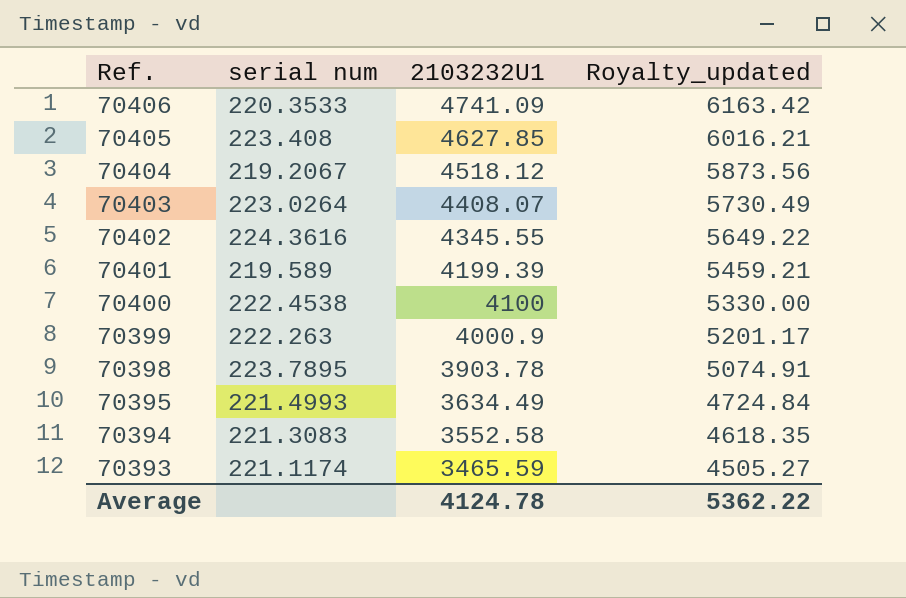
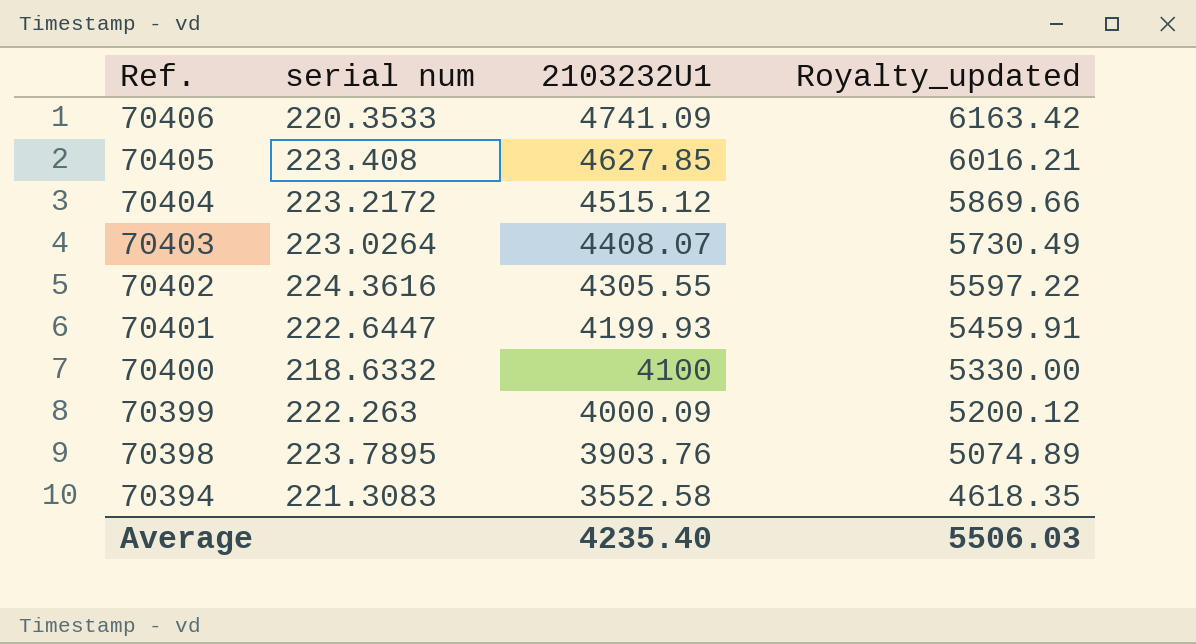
row 70395: 221.4993 | 3634.49 | 4724.84 -> none
row 70393: 221.1174 | 3465.59 | 4505.27 -> none
70404 | serial num: 219.2067 -> 223.2172
70404 | 2103232U1: 4518.12 -> 4515.12
70404 | Royalty_updated: 5873.56 -> 5869.66
70402 | 2103232U1: 4345.55 -> 4305.55
70402 | Royalty_updated: 5649.22 -> 5597.22
70401 | serial num: 219.589 -> 222.6447
70401 | 2103232U1: 4199.39 -> 4199.93
70401 | Royalty_updated: 5459.21 -> 5459.91
70400 | serial num: 222.4538 -> 218.6332
70399 | 2103232U1: 4000.9 -> 4000.09
70399 | Royalty_updated: 5201.17 -> 5200.12
70398 | 2103232U1: 3903.78 -> 3903.76
70398 | Royalty_updated: 5074.91 -> 5074.89
Average | 2103232U1: 4124.78 -> 4235.40
Average | Royalty_updated: 5362.22 -> 5506.03

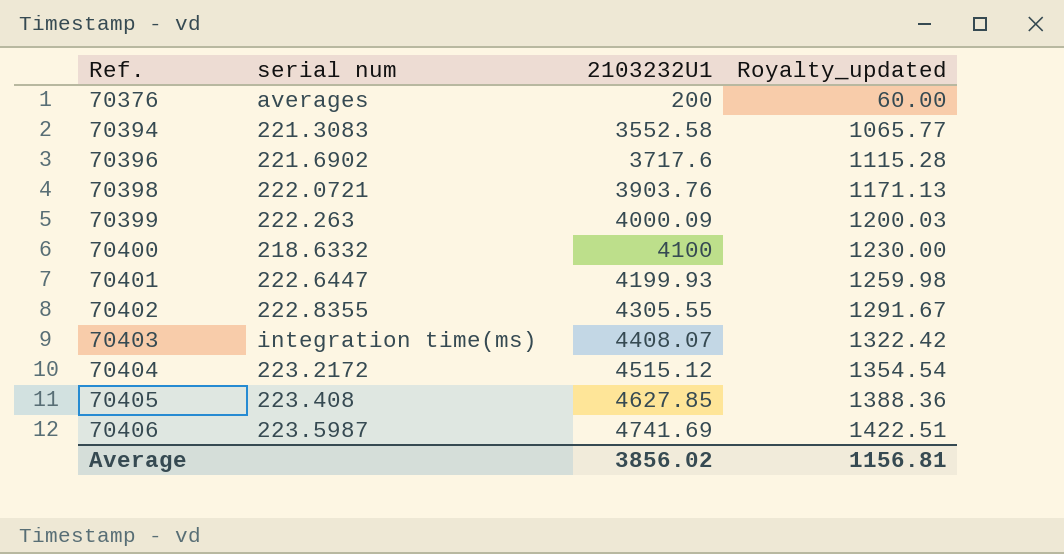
row order: Ref. descending -> Ref. ascending
column Royalty_updated | formula: [2103232U1] * 1.3 -> [2103232U1] * 0.3
row 70376: none -> averages | 200 | 60.00
row 70396: none -> 221.6902 | 3717.6 | 1115.28
70398 | serial num: 223.7895 -> 222.0721
70402 | serial num: 224.3616 -> 222.8355
70403 | serial num: 223.0264 -> integration time(ms)
70406 | serial num: 220.3533 -> 223.5987
70406 | 2103232U1: 4741.09 -> 4741.69
Average | 2103232U1: 4235.40 -> 3856.02
Average | Royalty_updated: 5506.03 -> 1156.81

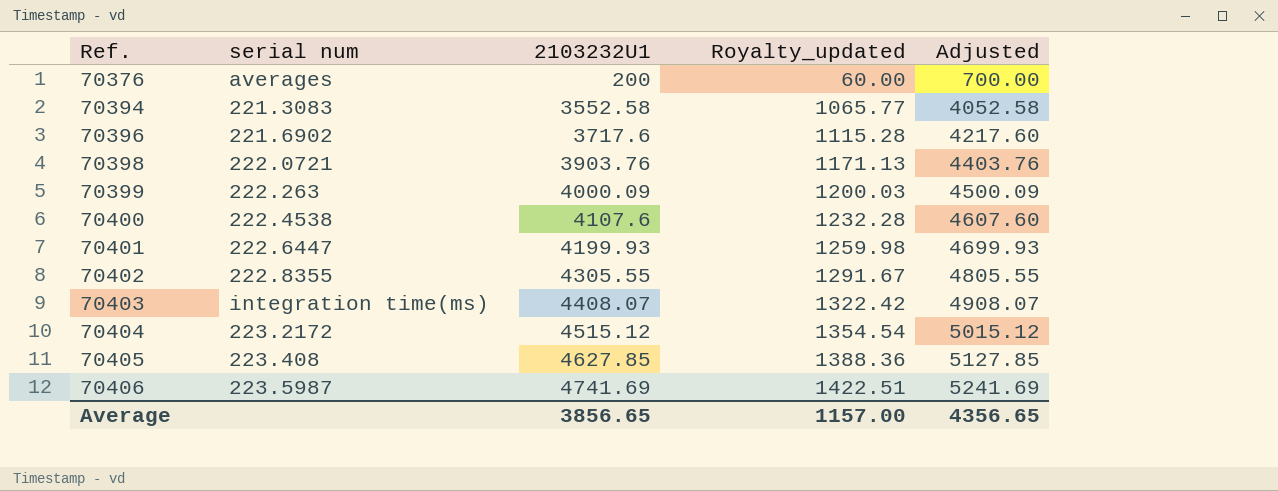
column Adjusted | formula: none -> [2103232U1] + 500
70400 | serial num: 218.6332 -> 222.4538
70400 | 2103232U1: 4100 -> 4107.6
70400 | Royalty_updated: 1230.00 -> 1232.28
Average | 2103232U1: 3856.02 -> 3856.65
Average | Royalty_updated: 1156.81 -> 1157.00

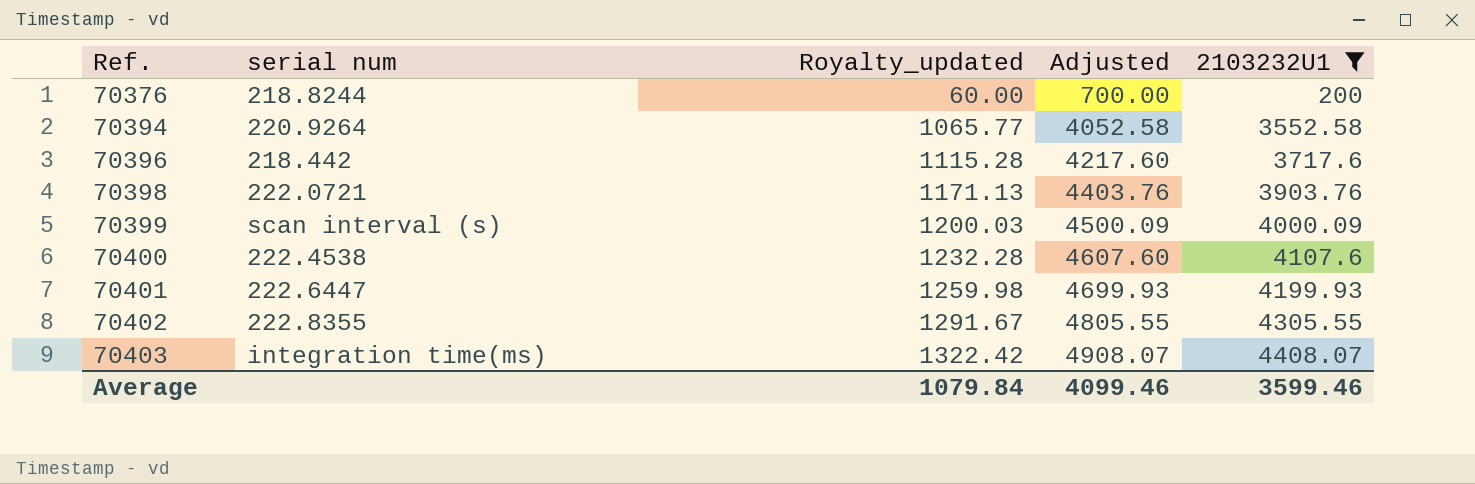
filter: none -> 2103232U1 <= 4408.07
column 2103232U1 | position: 3 -> 5
70376 | serial num: averages -> 218.8244
70394 | serial num: 221.3083 -> 220.9264
70396 | serial num: 221.6902 -> 218.442
70399 | serial num: 222.263 -> scan interval (s)
Average | Royalty_updated: 1157.00 -> 1079.84
Average | Adjusted: 4356.65 -> 4099.46
Average | 2103232U1: 3856.65 -> 3599.46

